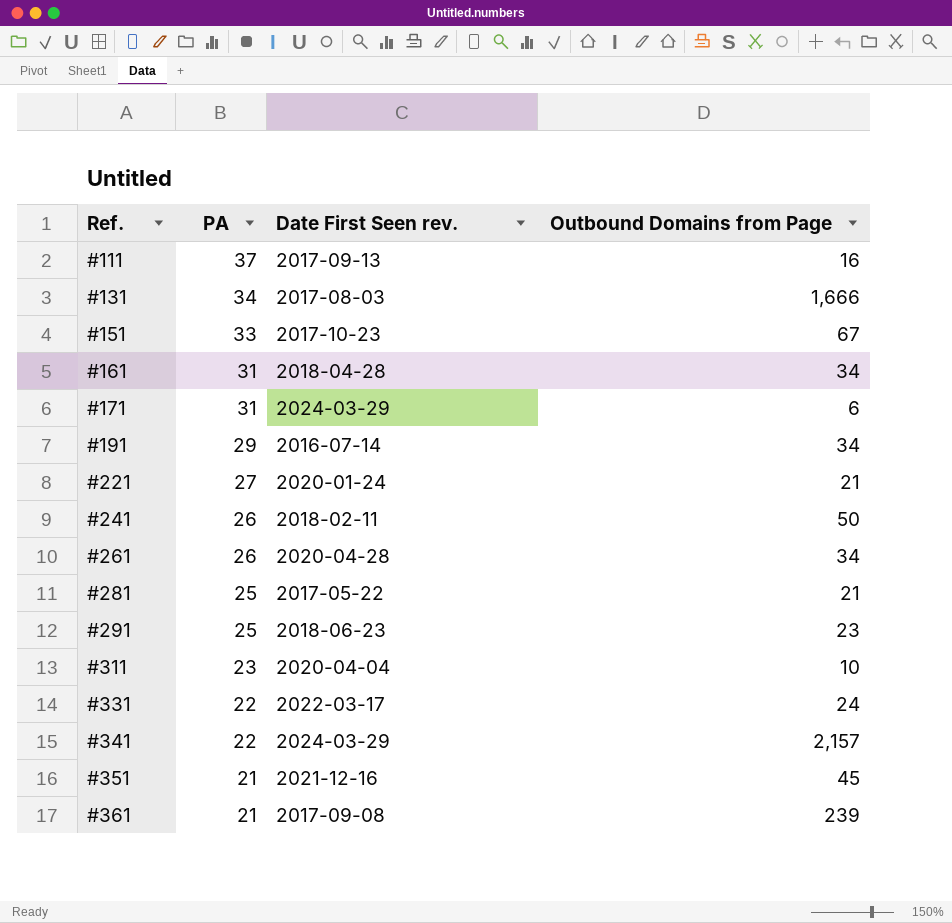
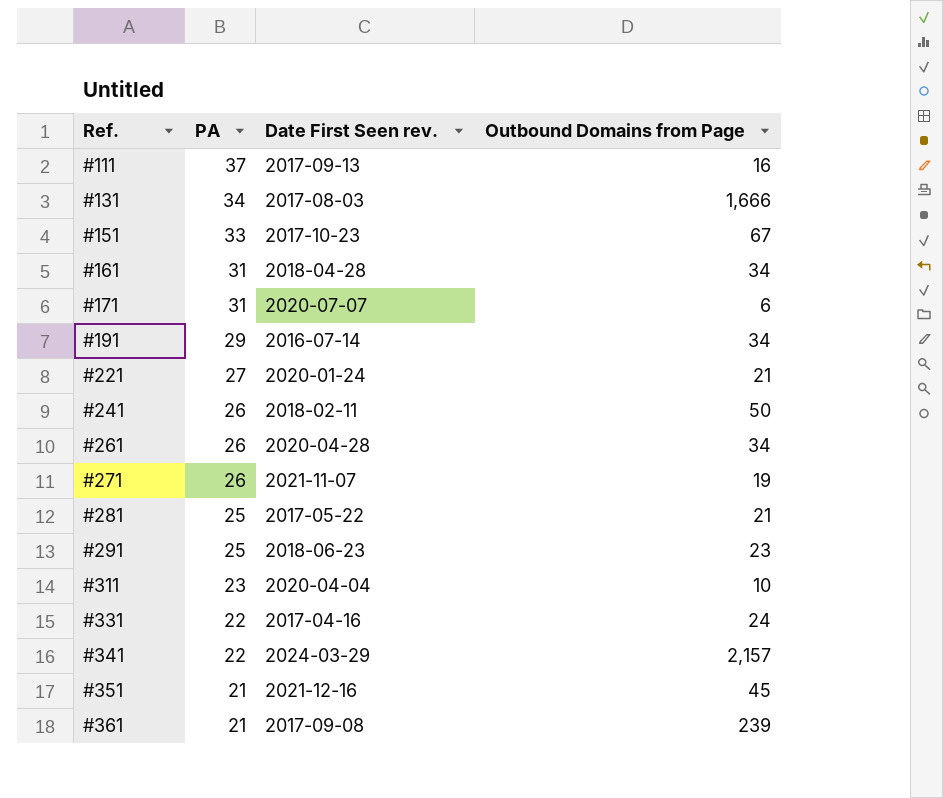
#171 | Date First Seen rev.: 2024-03-29 -> 2020-07-07
row #271: none -> 26 | 2021-11-07 | 19
#331 | Date First Seen rev.: 2022-03-17 -> 2017-04-16

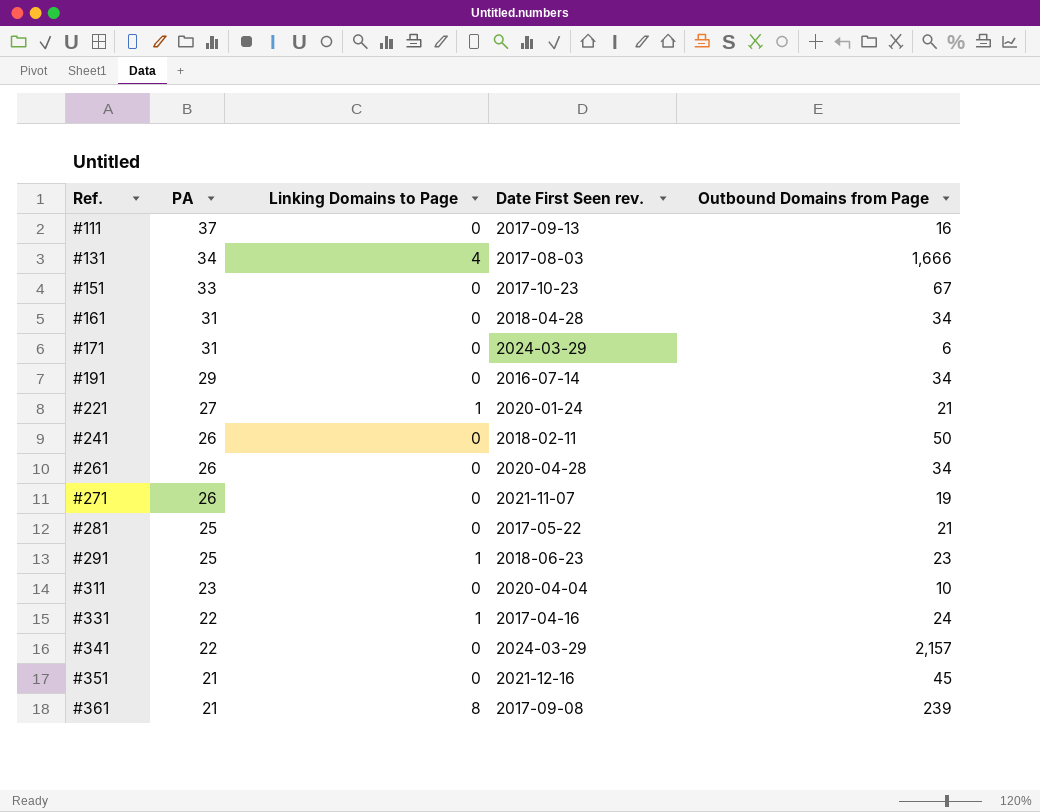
column Linking Domains to Page | position: none -> 3
#171 | Date First Seen rev.: 2020-07-07 -> 2024-03-29

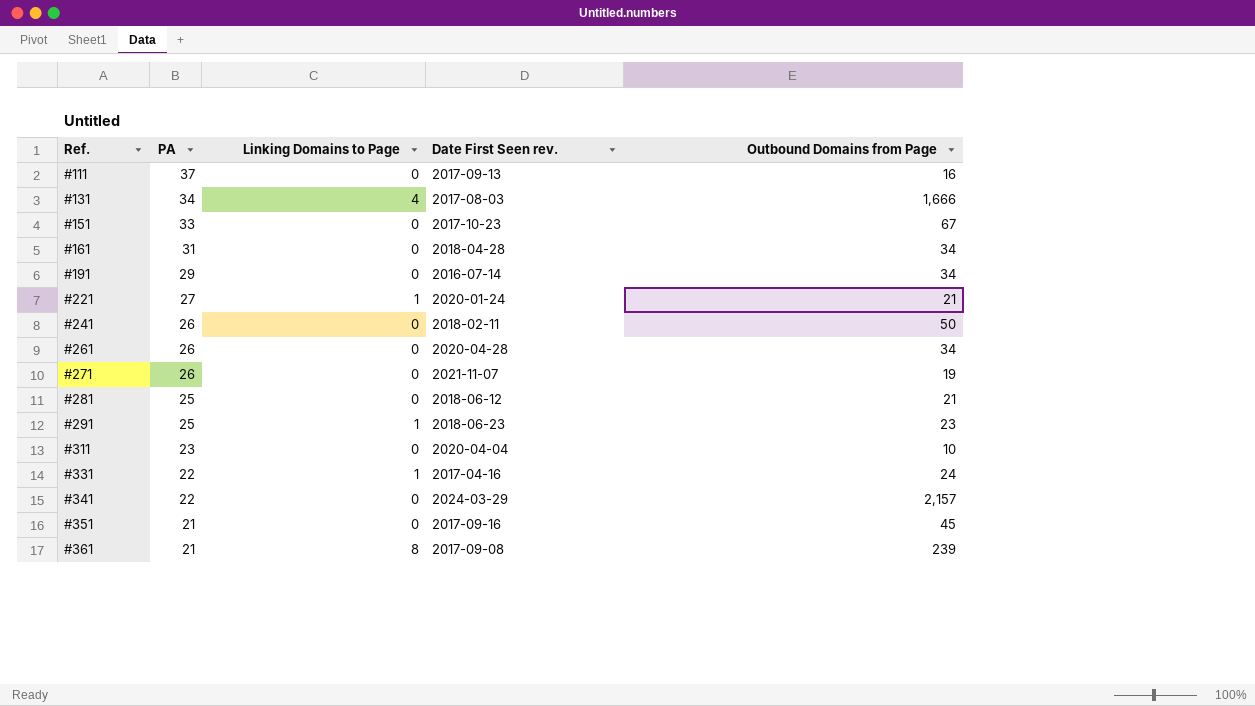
row #171: 31 | 0 | 2024-03-29 | 6 -> none
#281 | Date First Seen rev.: 2017-05-22 -> 2018-06-12
#351 | Date First Seen rev.: 2021-12-16 -> 2017-09-16

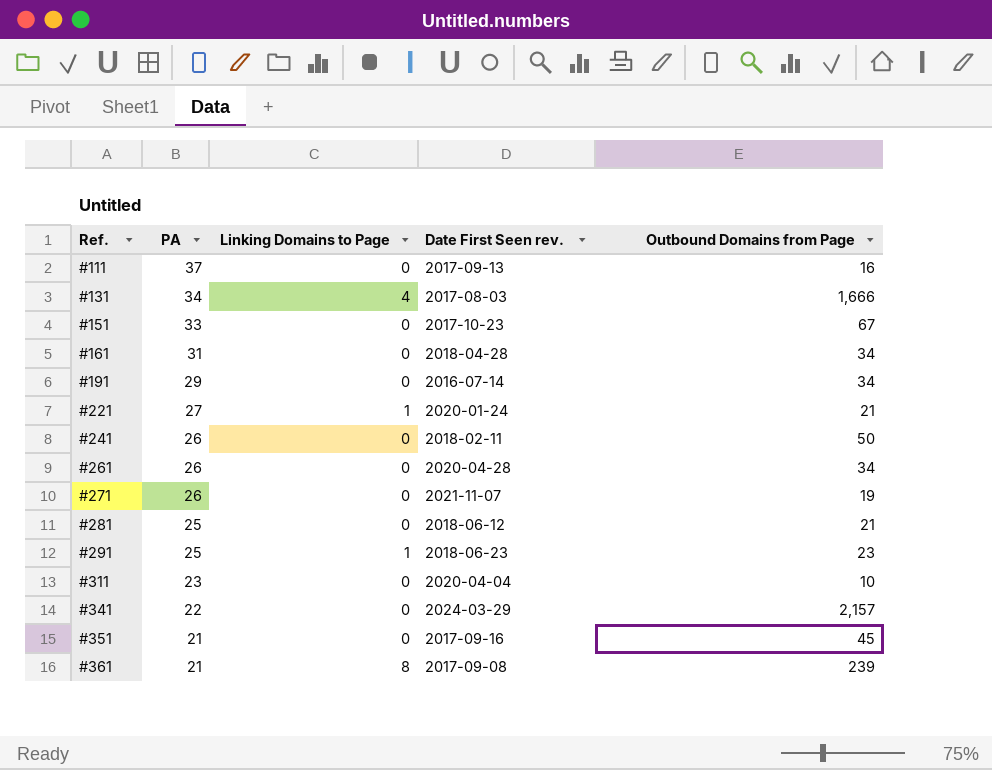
row #331: 22 | 1 | 2017-04-16 | 24 -> none

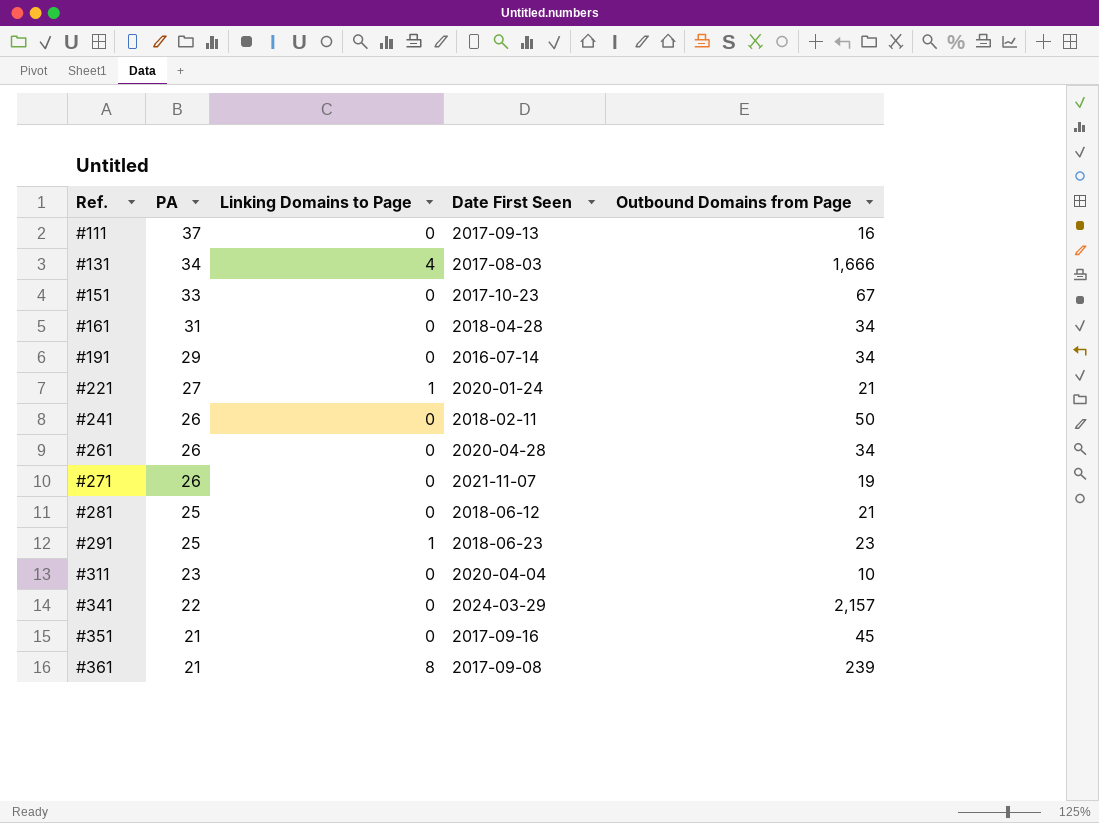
column name: Date First Seen rev. -> Date First Seen

